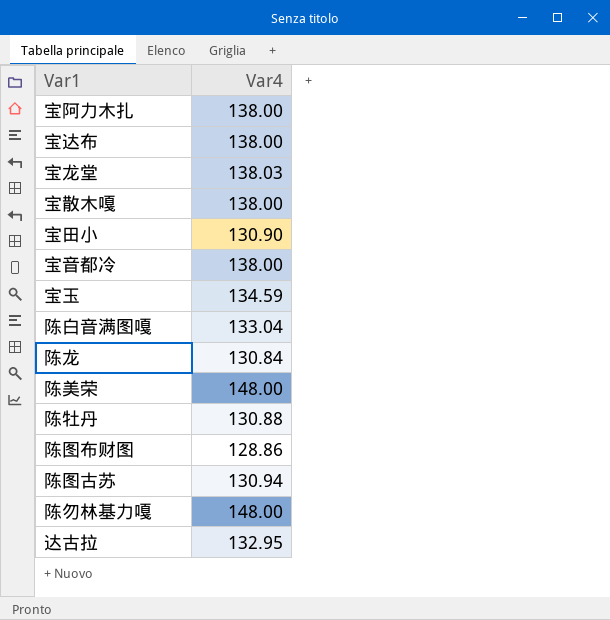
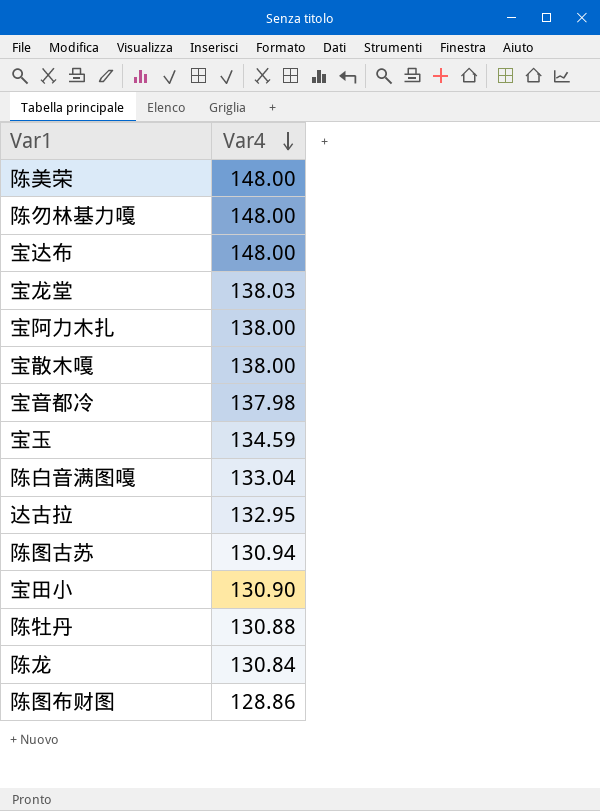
row order: none -> Var4 descending
宝达布 | Var4: 138.00 -> 148.00
宝音都冷 | Var4: 138.00 -> 137.98

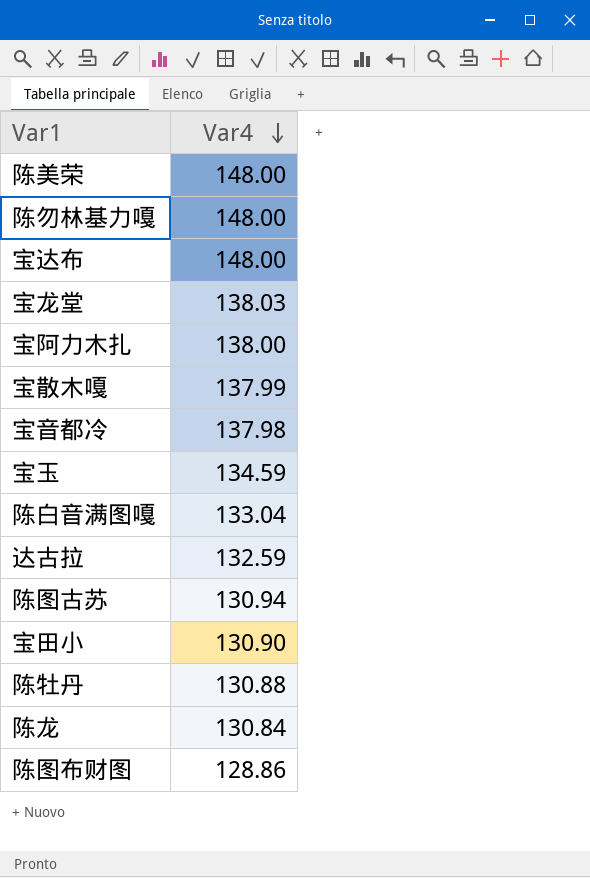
宝散木嘎 | Var4: 138.00 -> 137.99
达古拉 | Var4: 132.95 -> 132.59

